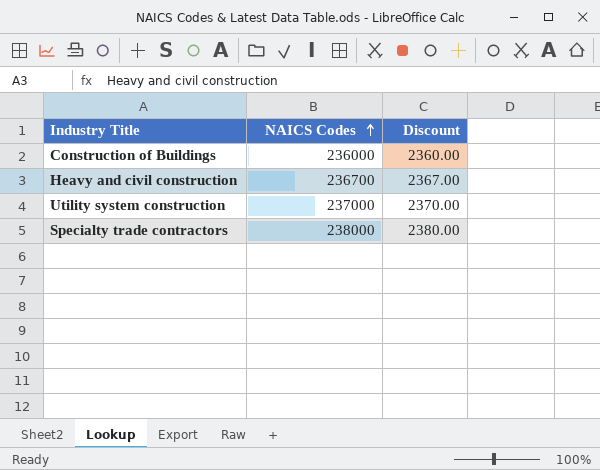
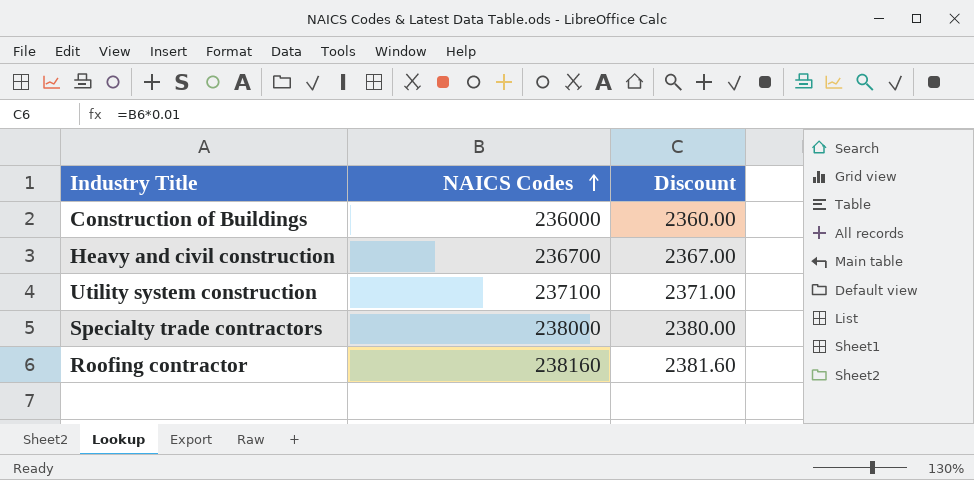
Utility system construction | NAICS Codes: 237000 -> 237100
Utility system construction | Discount: 2370.00 -> 2371.00
row Roofing contractor: none -> 238160 | 2381.60

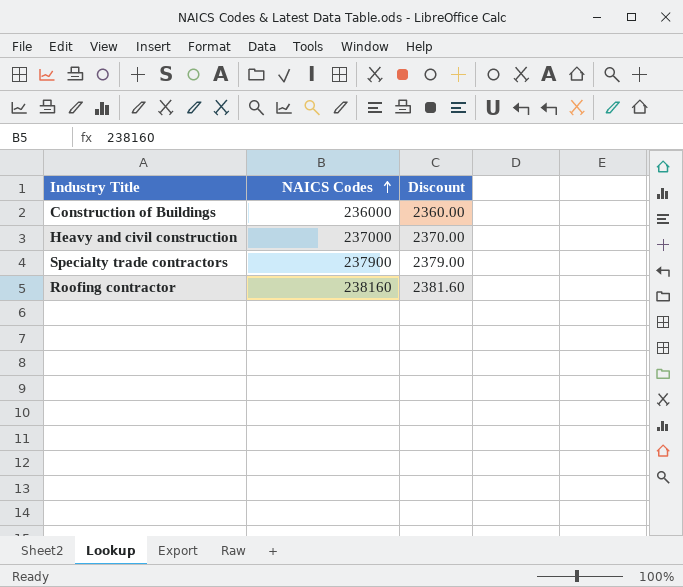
row Utility system construction: 237100 | 2371.00 -> none
Heavy and civil construction | NAICS Codes: 236700 -> 237000
Heavy and civil construction | Discount: 2367.00 -> 2370.00
Specialty trade contractors | NAICS Codes: 238000 -> 237900
Specialty trade contractors | Discount: 2380.00 -> 2379.00

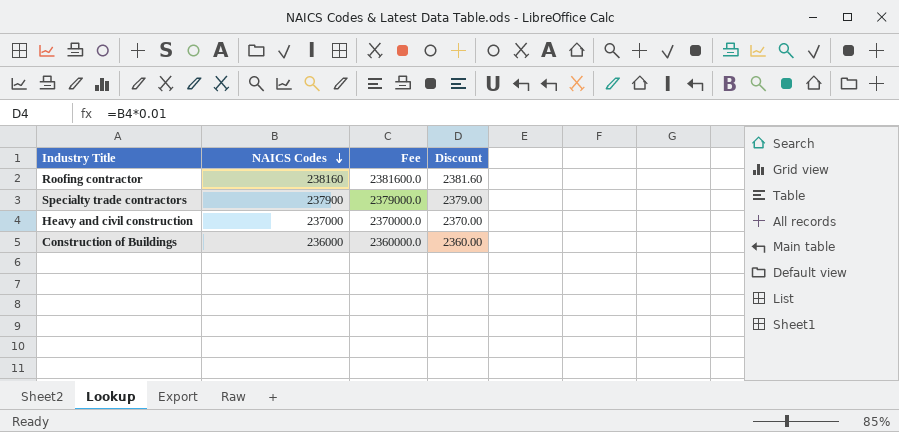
row order: NAICS Codes ascending -> NAICS Codes descending
column Fee | formula: none -> [NAICS Codes] * 10

